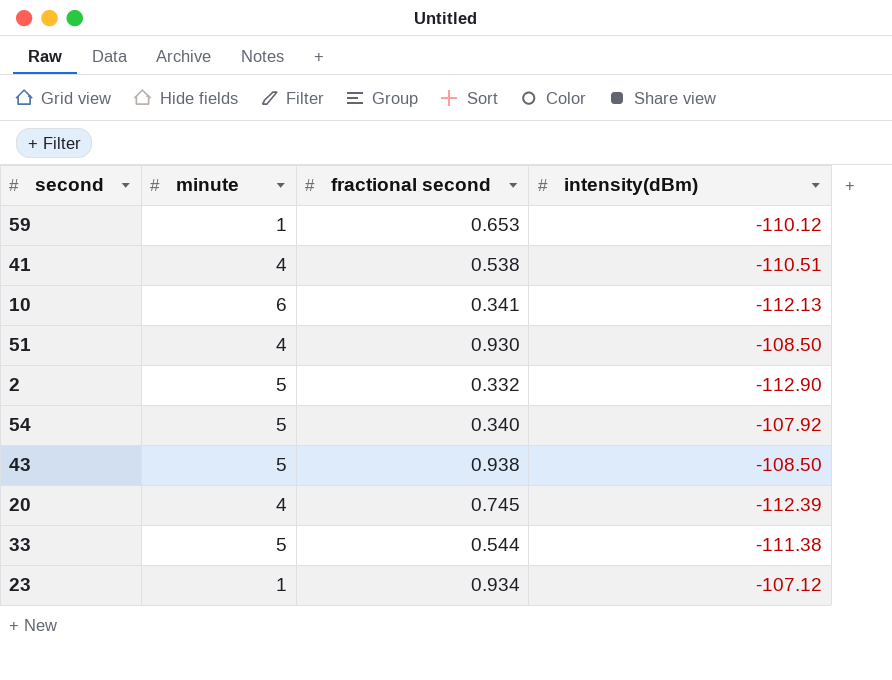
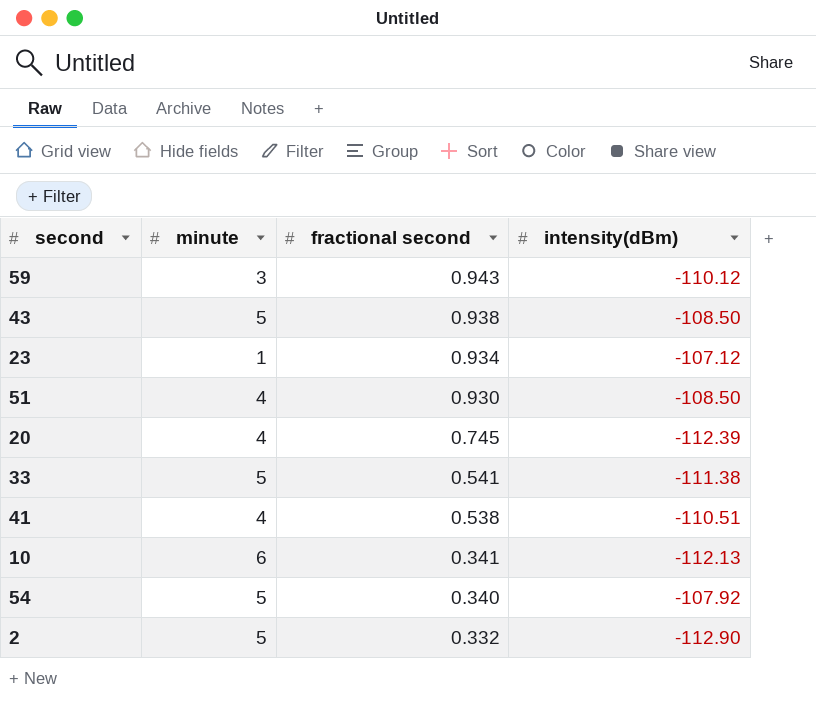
row order: none -> fractional second descending
59 | minute: 1 -> 3
59 | fractional second: 0.653 -> 0.943
33 | fractional second: 0.544 -> 0.541

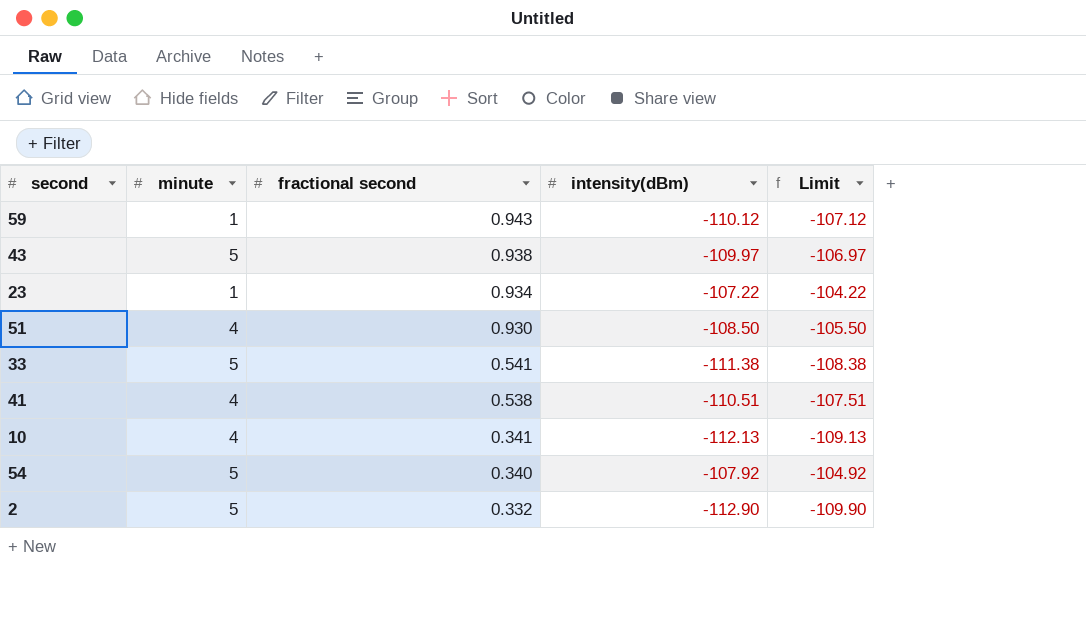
column Limit | formula: none -> [intensity(dBm)] + 3
row 20: 4 | 0.745 | -112.39 -> none
59 | minute: 3 -> 1
43 | intensity(dBm): -108.50 -> -109.97
23 | intensity(dBm): -107.12 -> -107.22
10 | minute: 6 -> 4

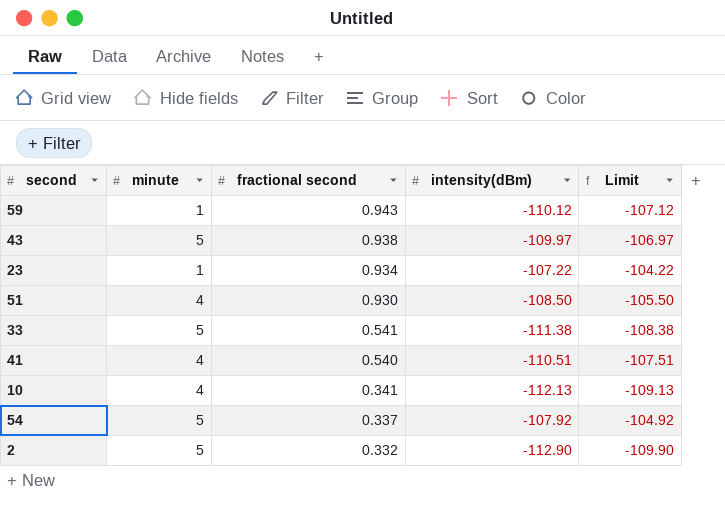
41 | fractional second: 0.538 -> 0.540
54 | fractional second: 0.340 -> 0.337

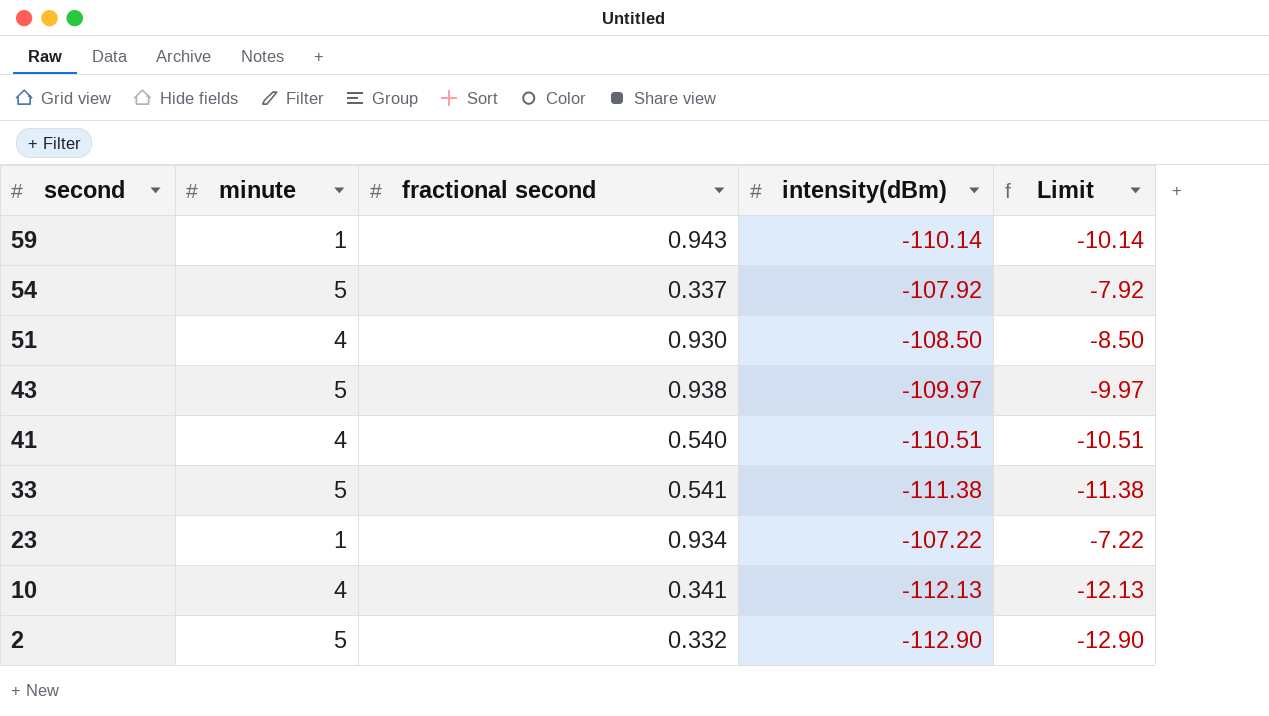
row order: fractional second descending -> second descending
column Limit | formula: [intensity(dBm)] + 3 -> [intensity(dBm)] + 100
59 | intensity(dBm): -110.12 -> -110.14

